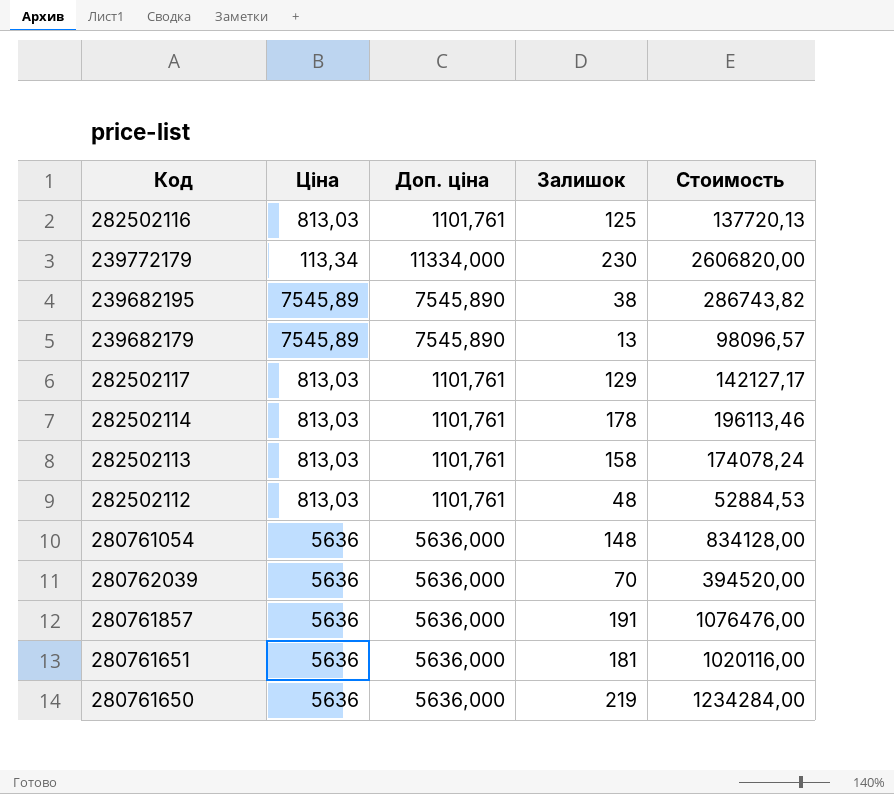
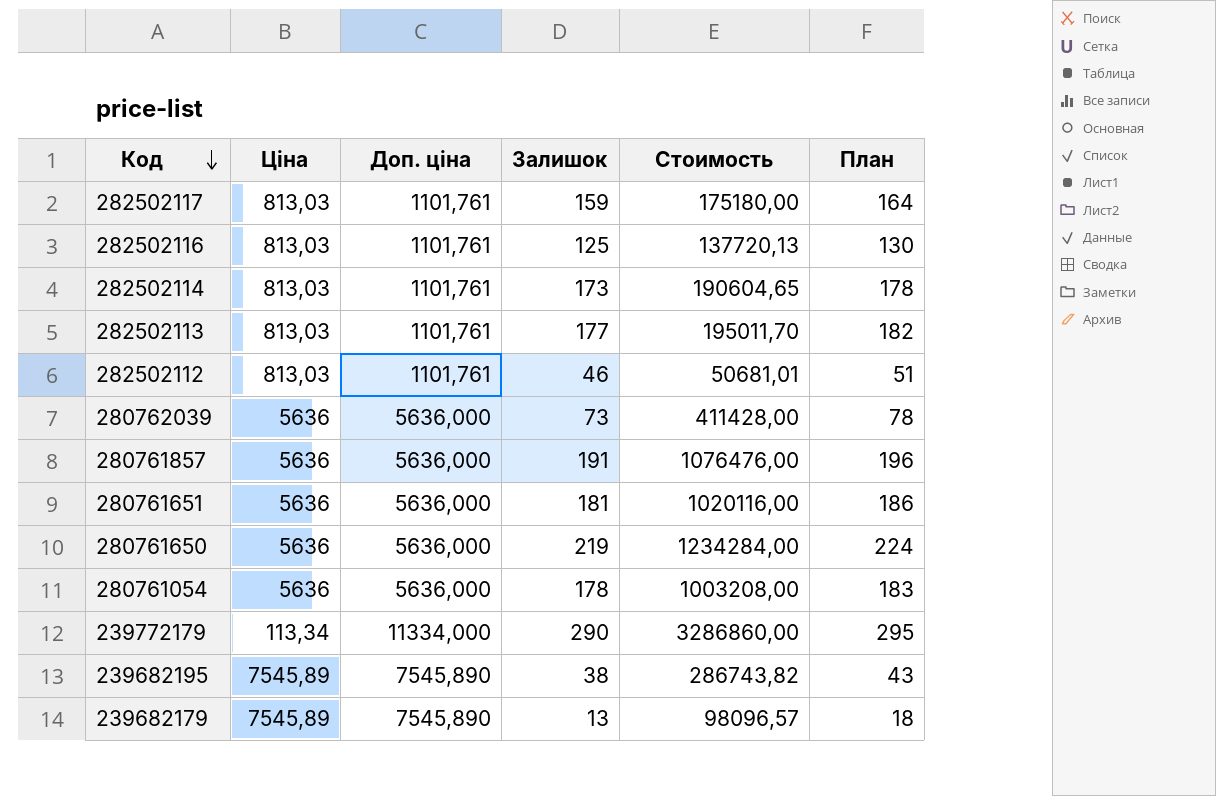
row order: none -> Код descending
column План | formula: none -> [Залишок] + 5
282502117 | Залишок: 129 -> 159
282502117 | Стоимость: 142127,17 -> 175180,00
282502114 | Залишок: 178 -> 173
282502114 | Стоимость: 196113,46 -> 190604,65
282502113 | Залишок: 158 -> 177
282502113 | Стоимость: 174078,24 -> 195011,70
282502112 | Залишок: 48 -> 46
282502112 | Стоимость: 52884,53 -> 50681,01
280762039 | Залишок: 70 -> 73
280762039 | Стоимость: 394520,00 -> 411428,00
280761054 | Залишок: 148 -> 178
280761054 | Стоимость: 834128,00 -> 1003208,00
239772179 | Залишок: 230 -> 290
239772179 | Стоимость: 2606820,00 -> 3286860,00

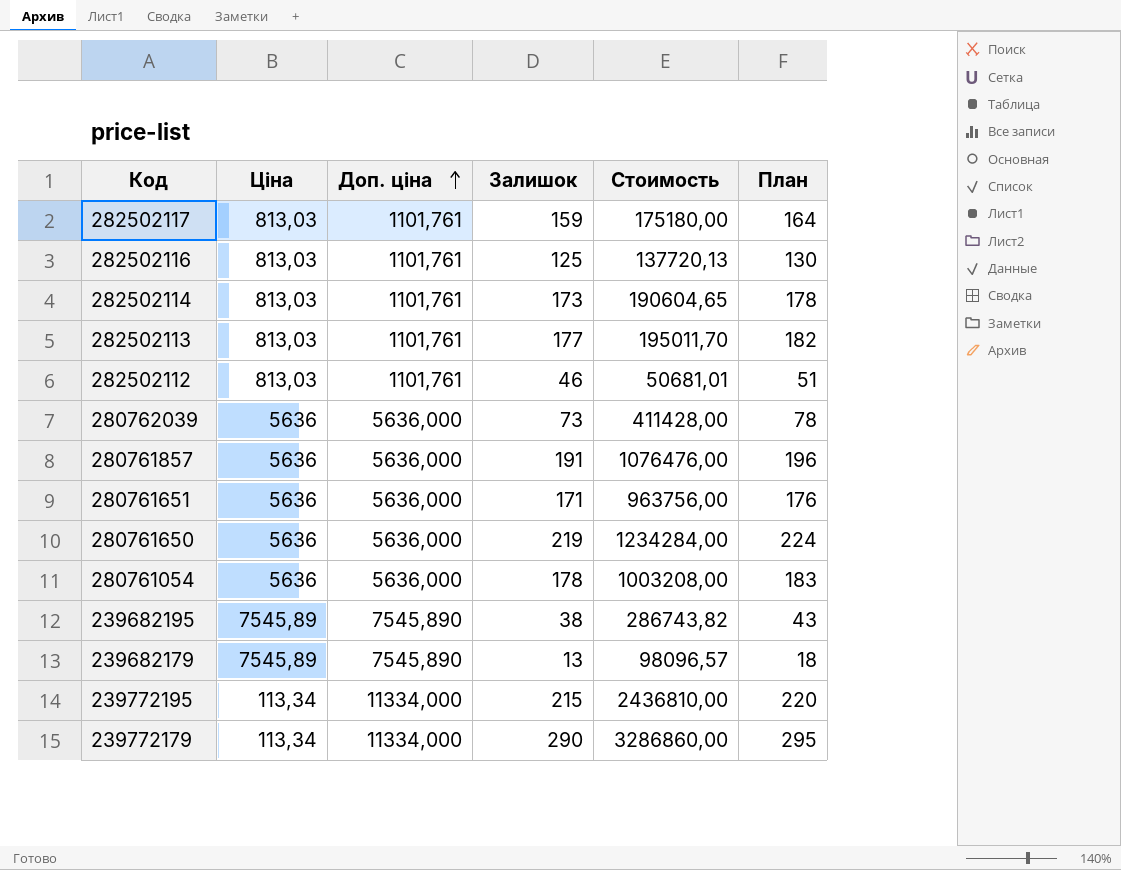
row order: Код descending -> Доп. ціна ascending
280761651 | Залишок: 181 -> 171
280761651 | Стоимость: 1020116,00 -> 963756,00
280761651 | План: 186 -> 176
row 239772195: none -> 113,34 | 11334,000 | 215 | 2436810,00 | 220

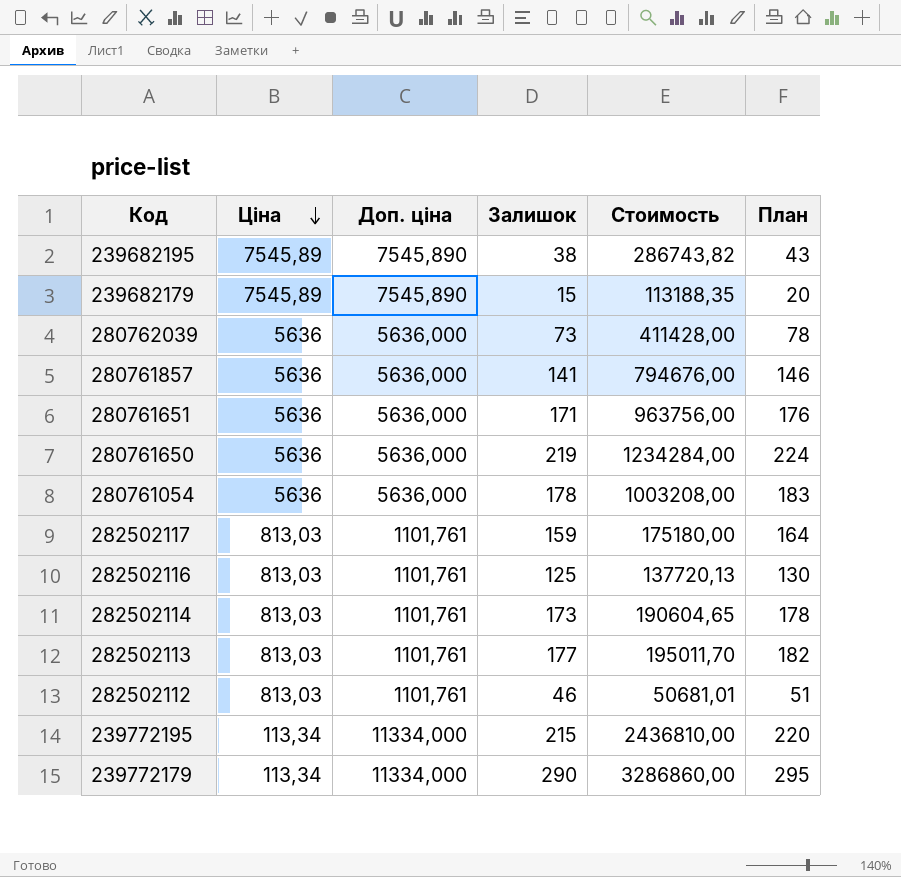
row order: Доп. ціна ascending -> Ціна descending
239682179 | Залишок: 13 -> 15
239682179 | Стоимость: 98096,57 -> 113188,35
239682179 | План: 18 -> 20
280761857 | Залишок: 191 -> 141
280761857 | Стоимость: 1076476,00 -> 794676,00
280761857 | План: 196 -> 146

